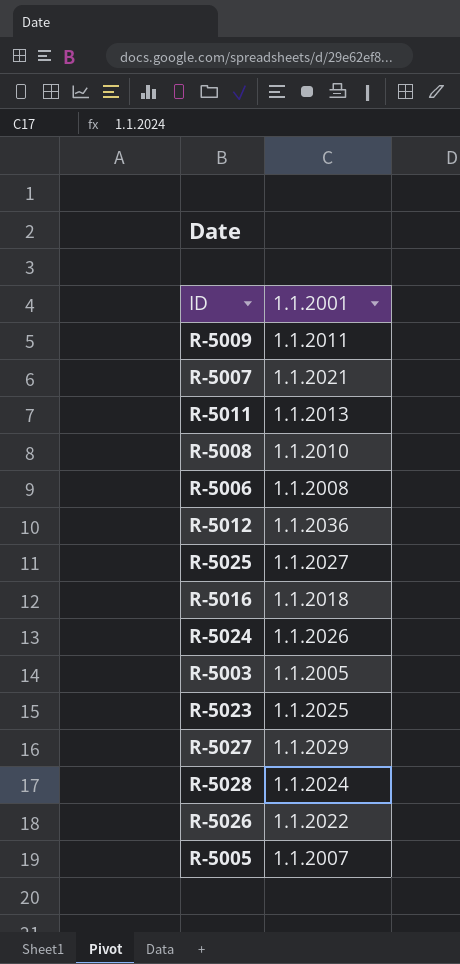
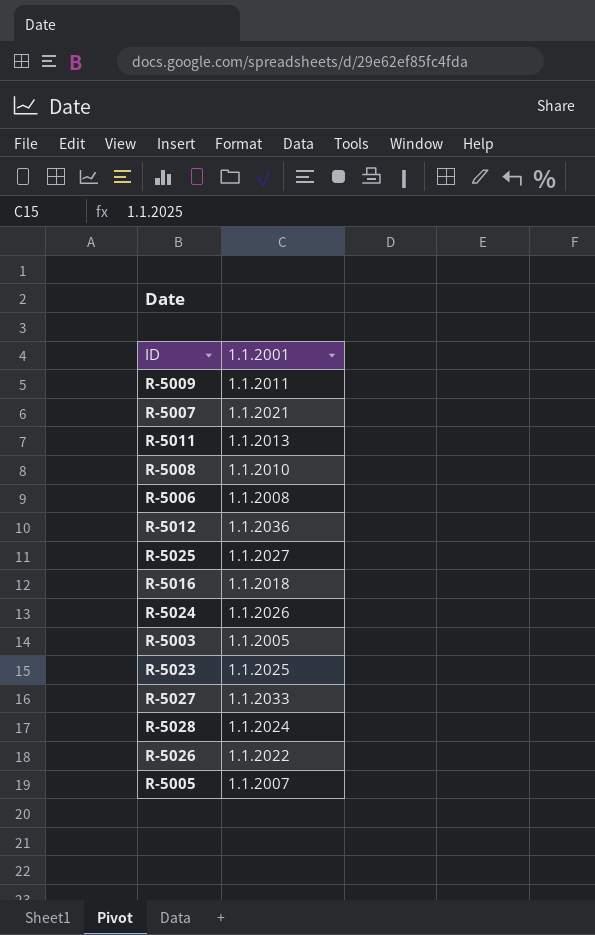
R-5027 | 1.1.2001: 1.1.2029 -> 1.1.2033

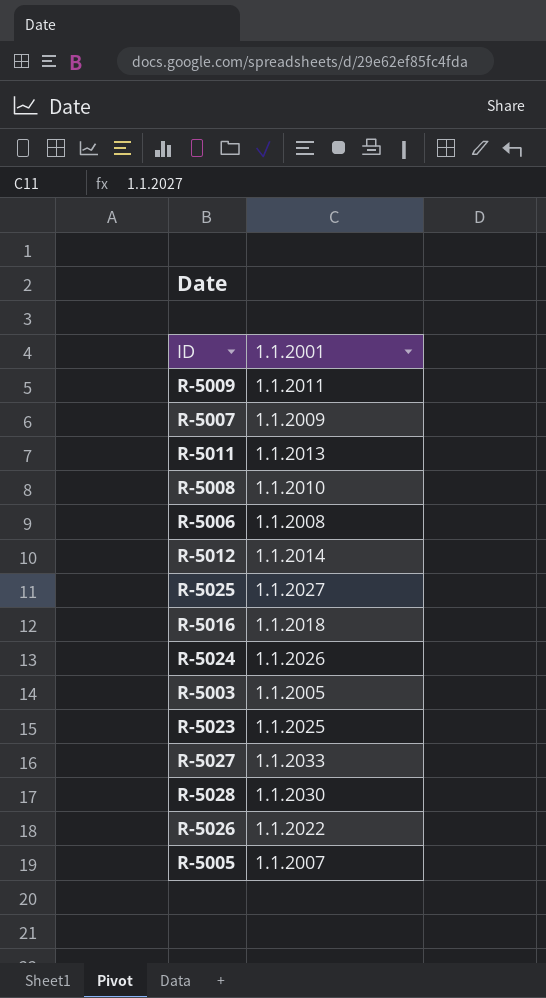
R-5007 | 1.1.2001: 1.1.2021 -> 1.1.2009
R-5012 | 1.1.2001: 1.1.2036 -> 1.1.2014
R-5028 | 1.1.2001: 1.1.2024 -> 1.1.2030

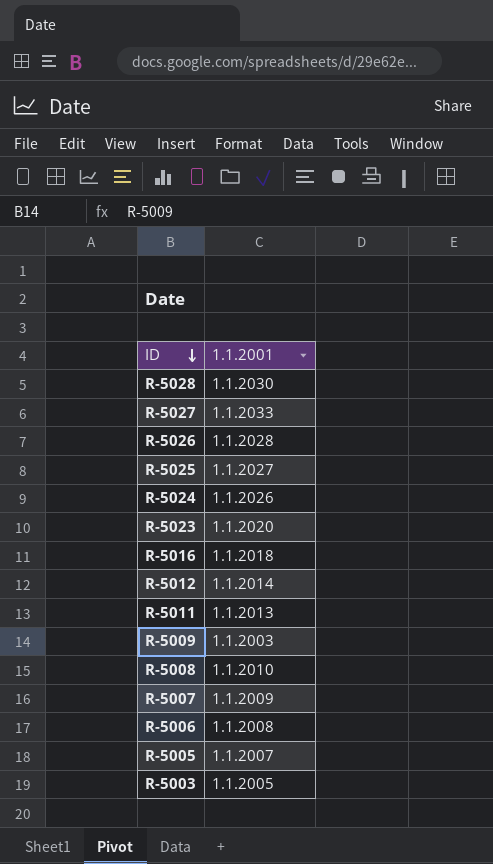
row order: none -> ID descending
R-5026 | 1.1.2001: 1.1.2022 -> 1.1.2028
R-5023 | 1.1.2001: 1.1.2025 -> 1.1.2020
R-5009 | 1.1.2001: 1.1.2011 -> 1.1.2003

